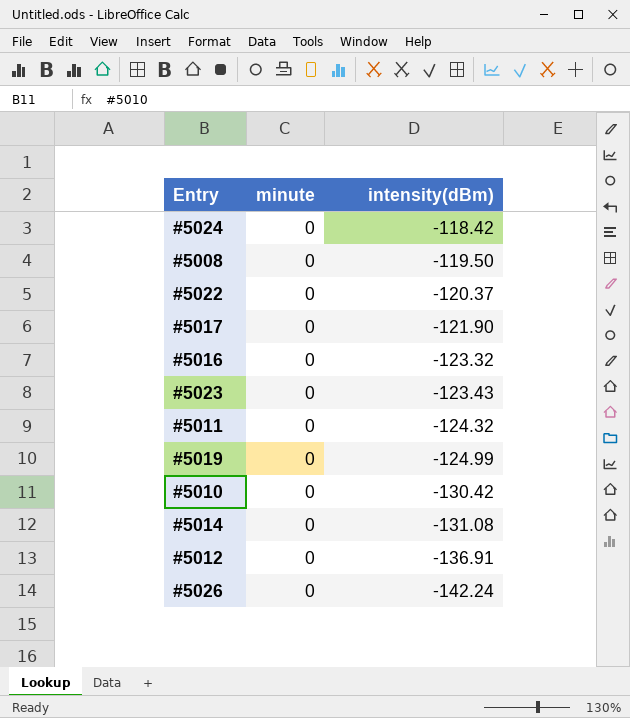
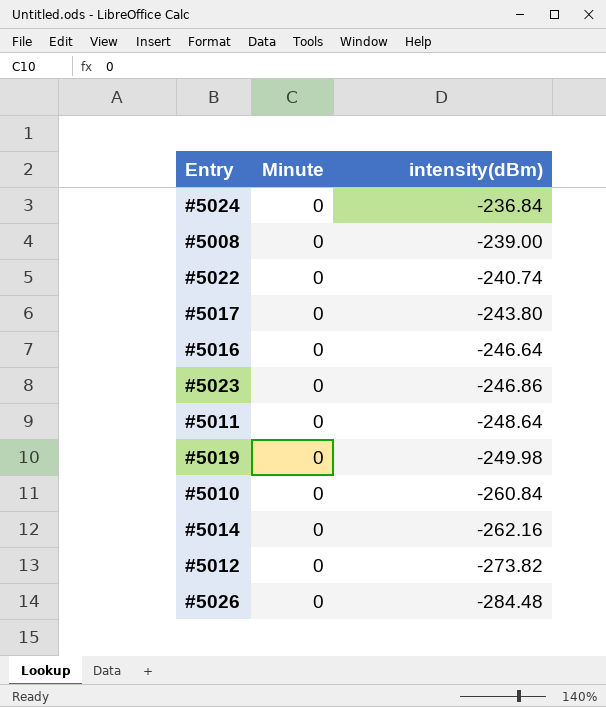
column name: minute -> Minute
#5024 | intensity(dBm): -118.42 -> -236.84
#5008 | intensity(dBm): -119.50 -> -239.00
#5022 | intensity(dBm): -120.37 -> -240.74
#5017 | intensity(dBm): -121.90 -> -243.80
#5016 | intensity(dBm): -123.32 -> -246.64
#5023 | intensity(dBm): -123.43 -> -246.86
#5011 | intensity(dBm): -124.32 -> -248.64
#5019 | intensity(dBm): -124.99 -> -249.98
#5010 | intensity(dBm): -130.42 -> -260.84
#5014 | intensity(dBm): -131.08 -> -262.16
#5012 | intensity(dBm): -136.91 -> -273.82
#5026 | intensity(dBm): -142.24 -> -284.48

